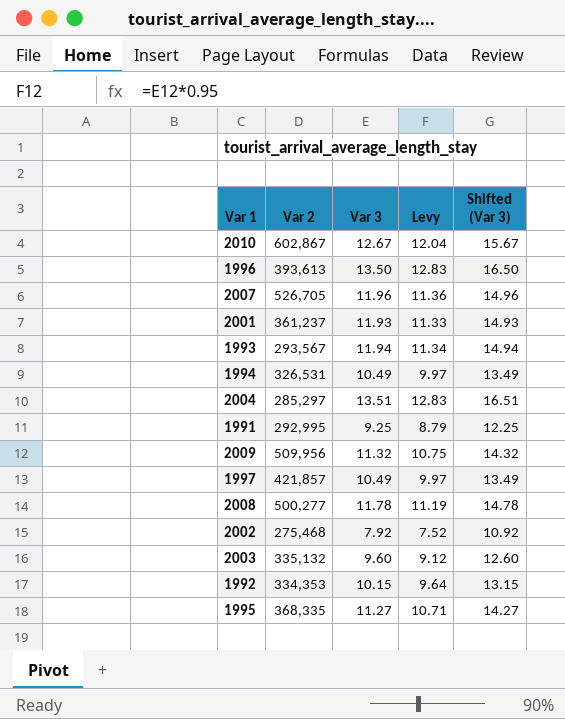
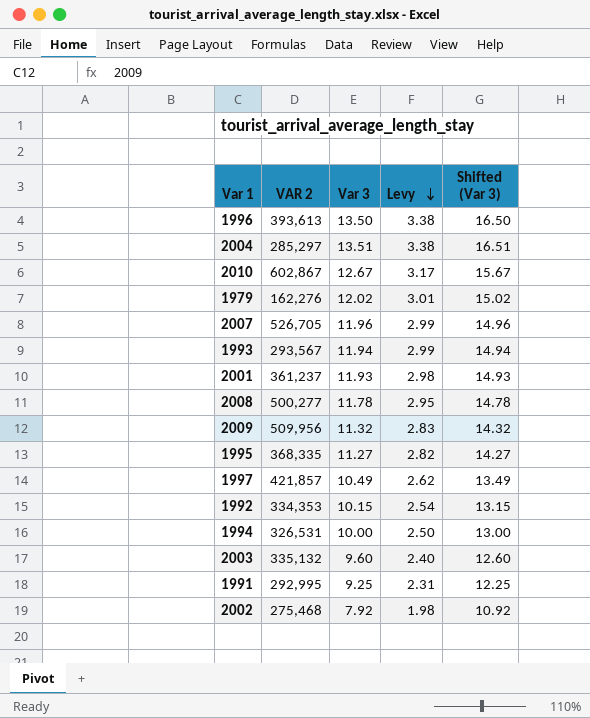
row order: none -> Levy descending
column name: Var 2 -> VAR 2
column Levy | formula: [Var 3] * 0.95 -> [Var 3] * 0.25
row 1979: none -> 162,276 | 12.02 | 3.01 | 15.02
1994 | Var 3: 10.49 -> 10.00
1994 | Shifted (Var 3): 13.49 -> 13.00

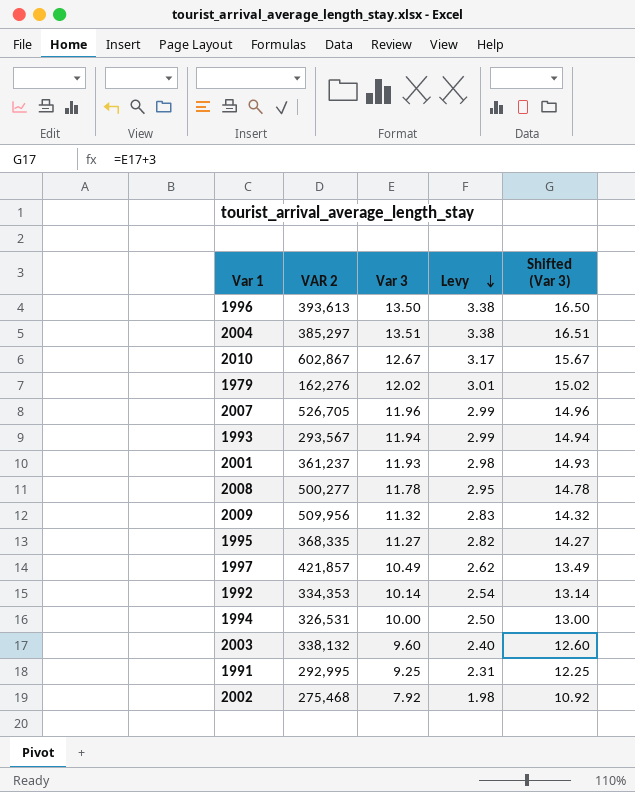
2004 | VAR 2: 285,297 -> 385,297
1992 | Var 3: 10.15 -> 10.14
1992 | Shifted (Var 3): 13.15 -> 13.14
2003 | VAR 2: 335,132 -> 338,132

